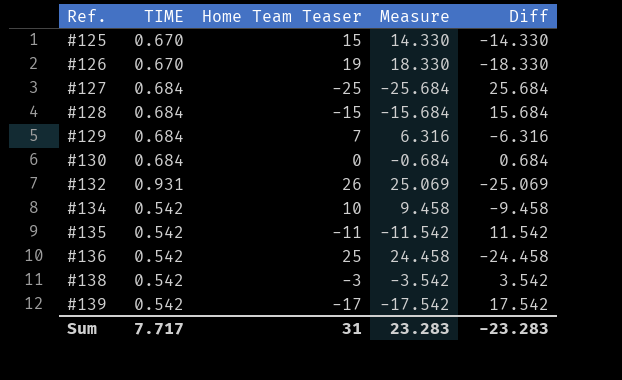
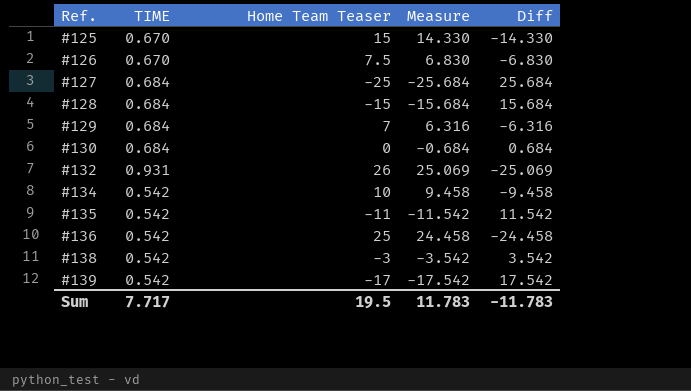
#126 | Home Team Teaser: 19 -> 7.5
#126 | Measure: 18.330 -> 6.830
#126 | Diff: -18.330 -> -6.830
Sum | Home Team Teaser: 31 -> 19.5
Sum | Measure: 23.283 -> 11.783
Sum | Diff: -23.283 -> -11.783

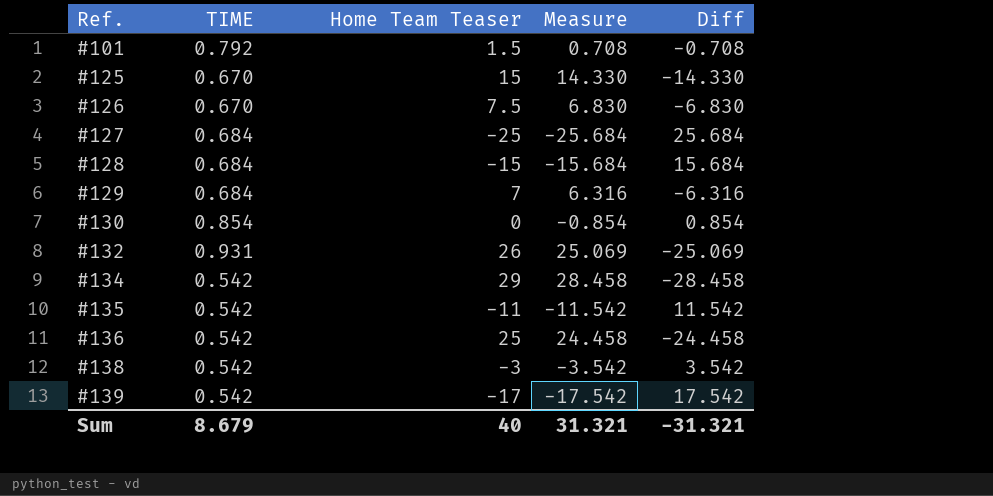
row #101: none -> 0.792 | 1.5 | 0.708 | -0.708
#130 | TIME: 0.684 -> 0.854
#130 | Measure: -0.684 -> -0.854
#130 | Diff: 0.684 -> 0.854
#134 | Home Team Teaser: 10 -> 29
#134 | Measure: 9.458 -> 28.458
#134 | Diff: -9.458 -> -28.458
Sum | TIME: 7.717 -> 8.679
Sum | Home Team Teaser: 19.5 -> 40
Sum | Measure: 11.783 -> 31.321
Sum | Diff: -11.783 -> -31.321

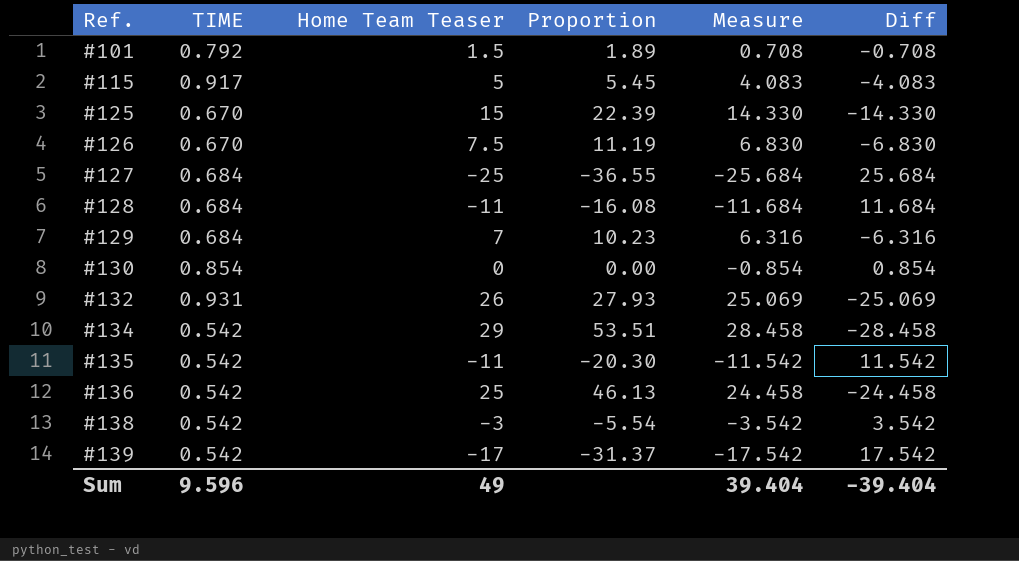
column Proportion | formula: none -> [Home Team Teaser] / [TIME]
row #115: none -> 0.917 | 5 | 5.45 | 4.083 | -4.083
#128 | Home Team Teaser: -15 -> -11
#128 | Measure: -15.684 -> -11.684
#128 | Diff: 15.684 -> 11.684
Sum | TIME: 8.679 -> 9.596
Sum | Home Team Teaser: 40 -> 49
Sum | Measure: 31.321 -> 39.404
Sum | Diff: -31.321 -> -39.404

